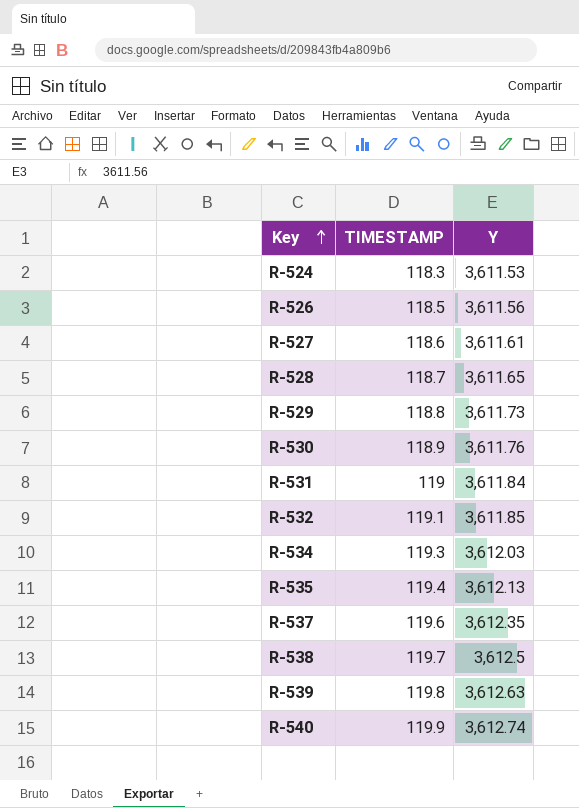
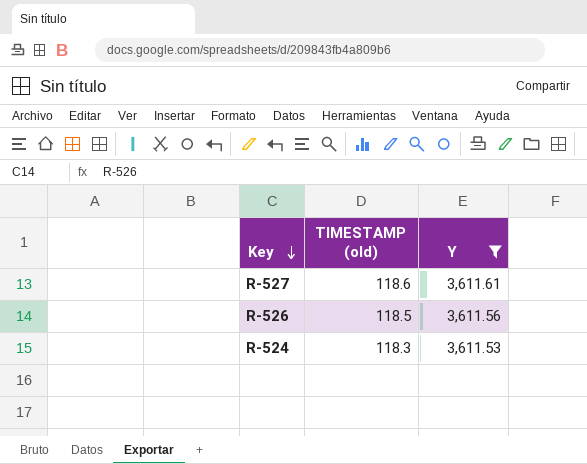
filter: none -> Y <= 3,611.61
row order: Key ascending -> Key descending
column name: TIMESTAMP -> TIMESTAMP (old)

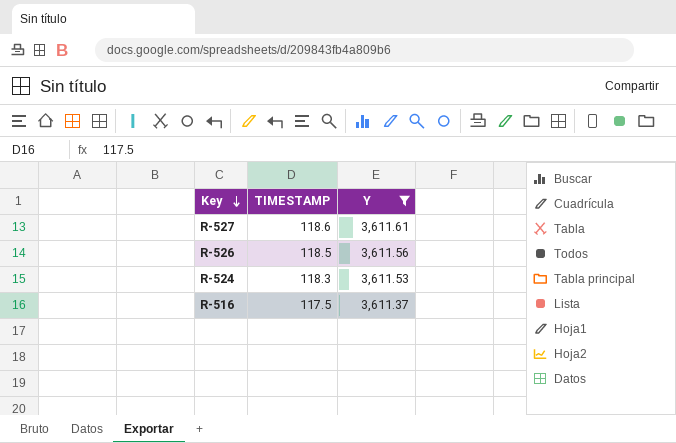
column name: TIMESTAMP (old) -> TIMESTAMP
row R-516: none -> 117.5 | 3,611.37

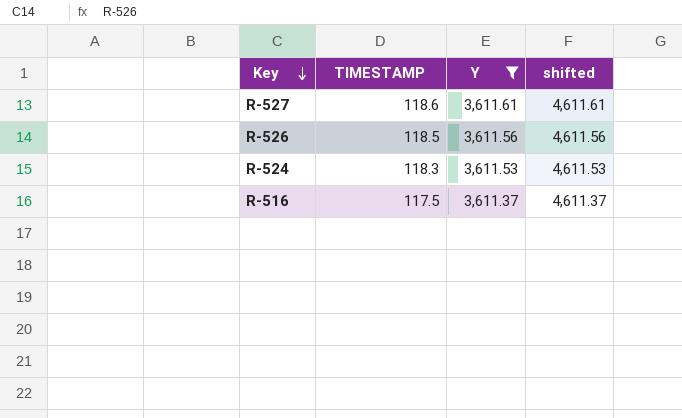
column shifted | formula: none -> [Y] + 1000

